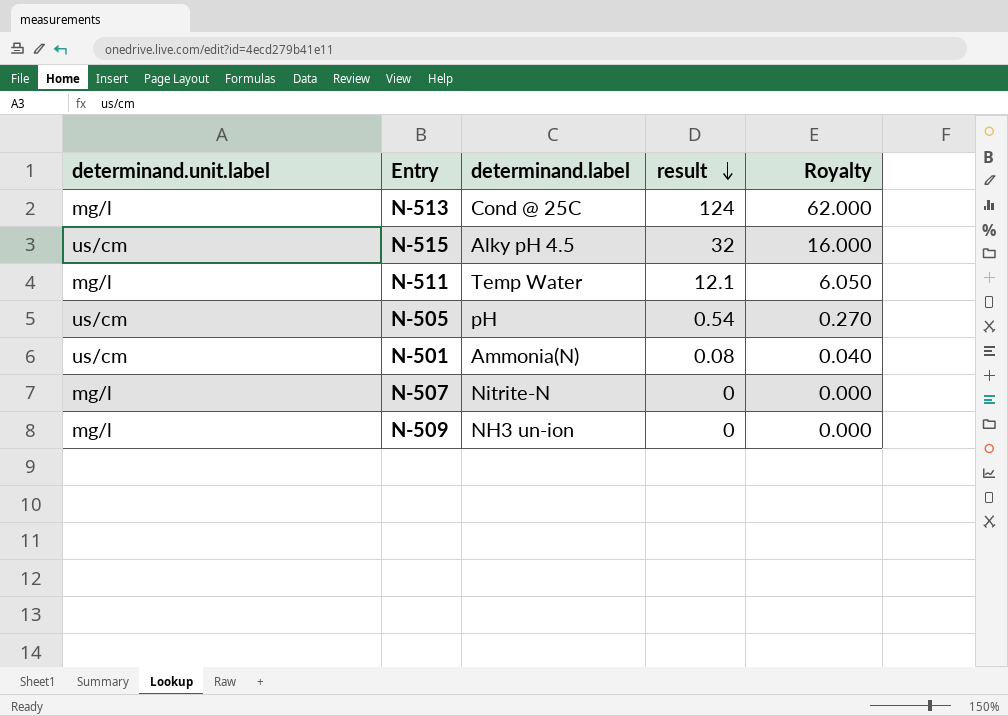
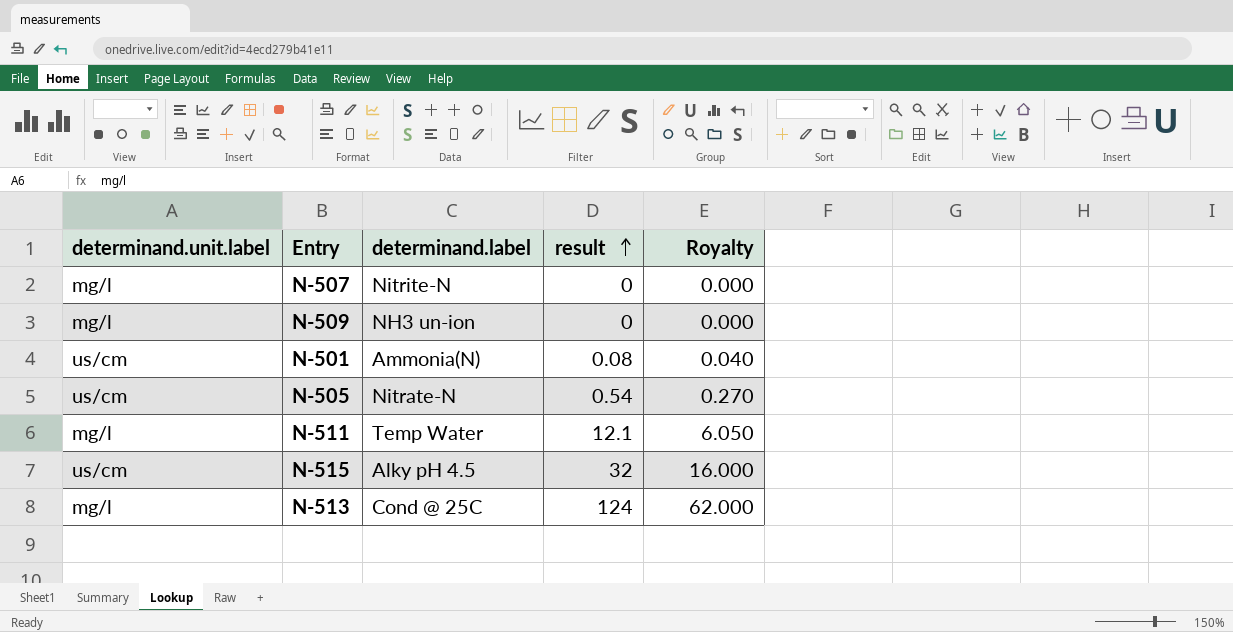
row order: result descending -> result ascending
N-505 | determinand.label: pH -> Nitrate-N

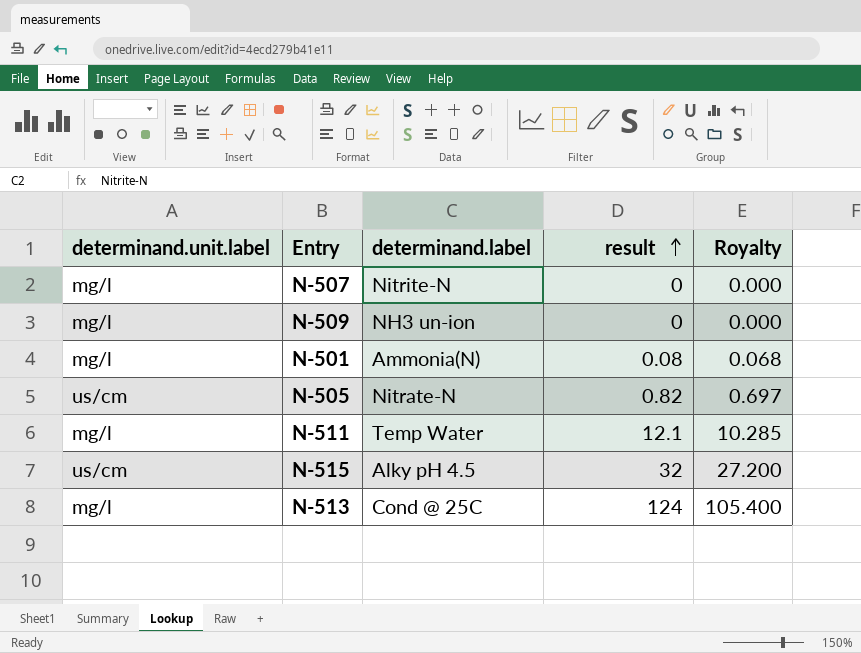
column Royalty | formula: [result] * 0.5 -> [result] * 0.85
N-501 | determinand.unit.label: us/cm -> mg/l
N-505 | result: 0.54 -> 0.82

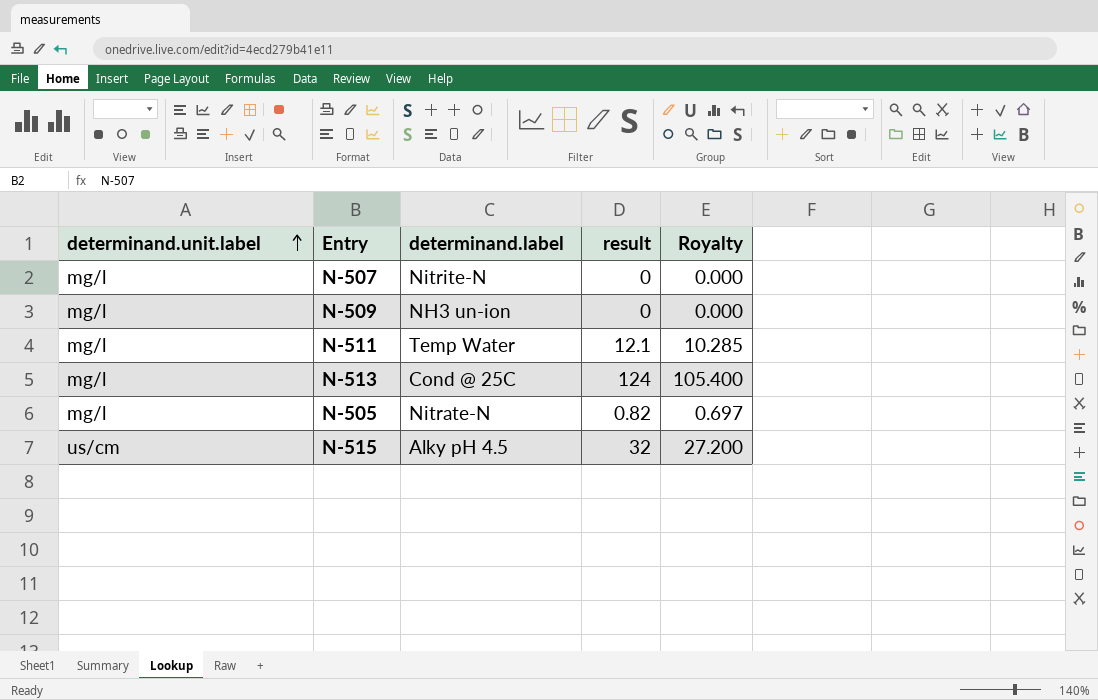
row order: result ascending -> determinand.unit.label ascending
row N-501: mg/l | Ammonia(N) | 0.08 | 0.068 -> none
N-505 | determinand.unit.label: us/cm -> mg/l

